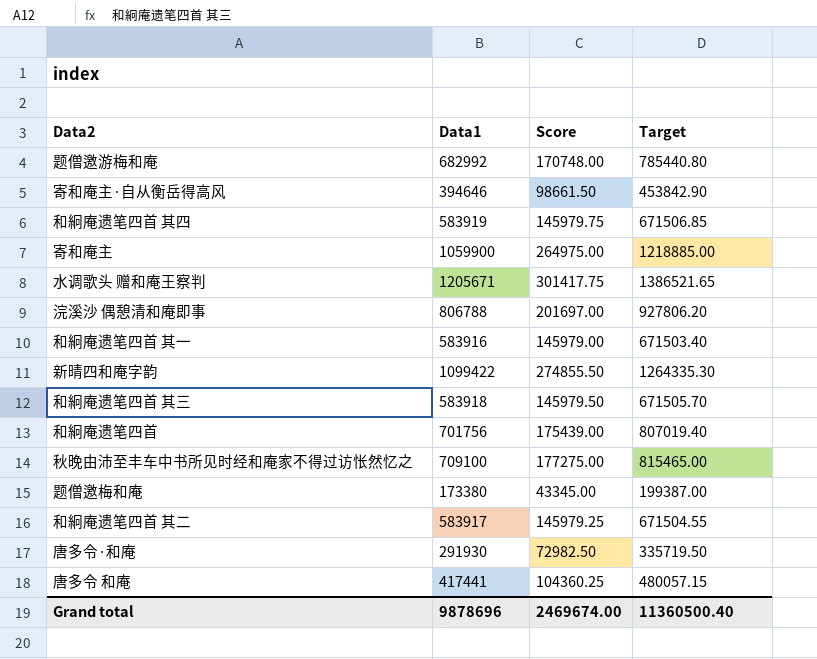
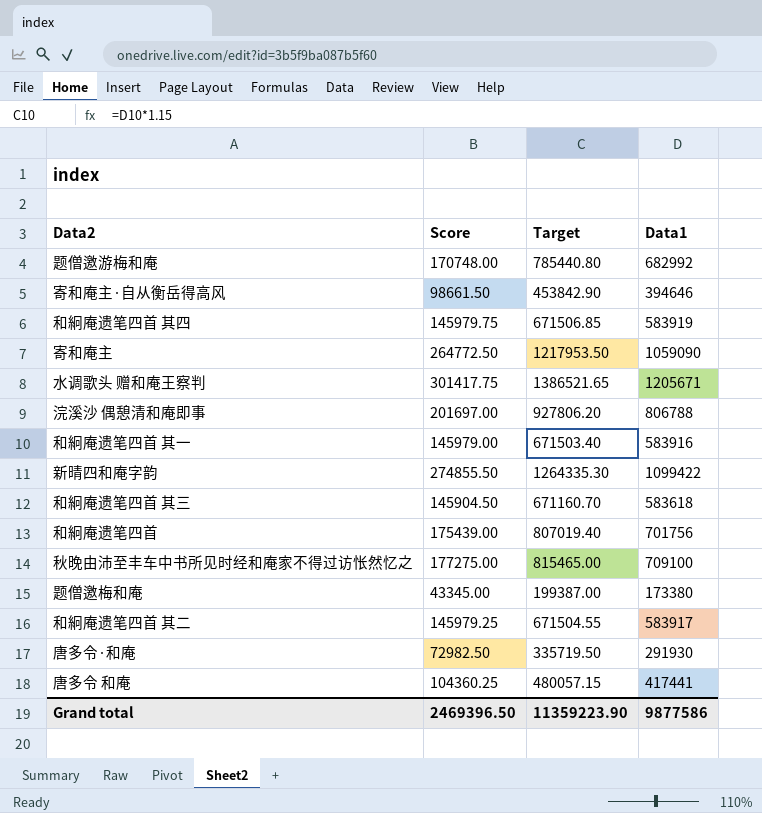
column Data1 | position: 2 -> 4
寄和庵主 | Score: 264975.00 -> 264772.50
寄和庵主 | Target: 1218885.00 -> 1217953.50
寄和庵主 | Data1: 1059900 -> 1059090
和絅庵遗笔四首 其三 | Score: 145979.50 -> 145904.50
和絅庵遗笔四首 其三 | Target: 671505.70 -> 671160.70
和絅庵遗笔四首 其三 | Data1: 583918 -> 583618
Grand total | Score: 2469674.00 -> 2469396.50
Grand total | Target: 11360500.40 -> 11359223.90
Grand total | Data1: 9878696 -> 9877586

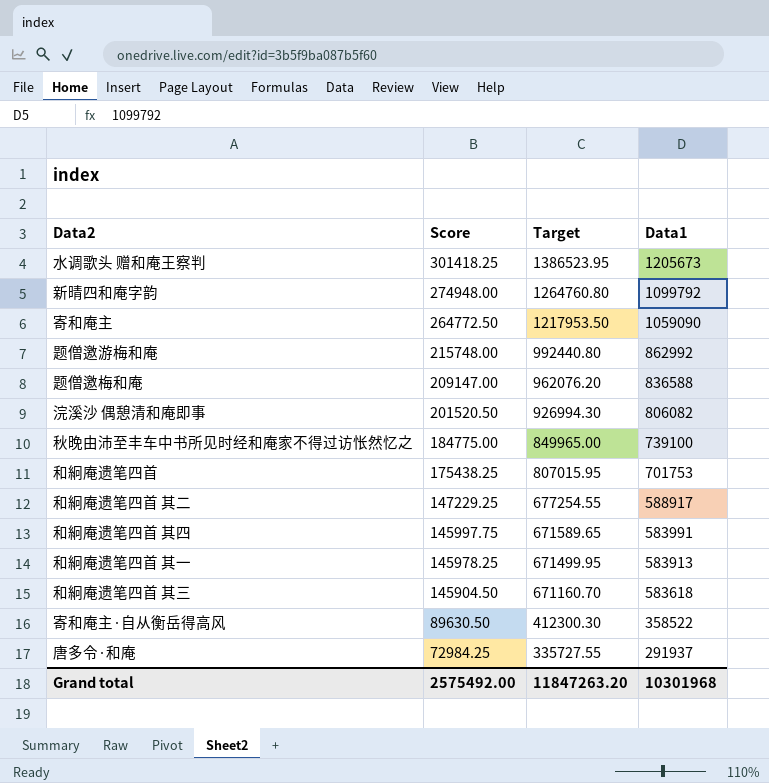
row order: none -> Score descending
row 唐多令 和庵: 104360.25 | 480057.15 | 417441 -> none
水调歌头 赠和庵王察判 | Score: 301417.75 -> 301418.25
水调歌头 赠和庵王察判 | Target: 1386521.65 -> 1386523.95
水调歌头 赠和庵王察判 | Data1: 1205671 -> 1205673
新晴四和庵字韵 | Score: 274855.50 -> 274948.00
新晴四和庵字韵 | Target: 1264335.30 -> 1264760.80
新晴四和庵字韵 | Data1: 1099422 -> 1099792
题僧邀游梅和庵 | Score: 170748.00 -> 215748.00
题僧邀游梅和庵 | Target: 785440.80 -> 992440.80
题僧邀游梅和庵 | Data1: 682992 -> 862992
题僧邀梅和庵 | Score: 43345.00 -> 209147.00
题僧邀梅和庵 | Target: 199387.00 -> 962076.20
题僧邀梅和庵 | Data1: 173380 -> 836588
浣溪沙 偶憩清和庵即事 | Score: 201697.00 -> 201520.50
浣溪沙 偶憩清和庵即事 | Target: 927806.20 -> 926994.30
浣溪沙 偶憩清和庵即事 | Data1: 806788 -> 806082
秋晚由沛至丰车中书所见时经和庵家不得过访怅然忆之 | Score: 177275.00 -> 184775.00
秋晚由沛至丰车中书所见时经和庵家不得过访怅然忆之 | Target: 815465.00 -> 849965.00
秋晚由沛至丰车中书所见时经和庵家不得过访怅然忆之 | Data1: 709100 -> 739100
和絅庵遗笔四首 | Score: 175439.00 -> 175438.25
和絅庵遗笔四首 | Target: 807019.40 -> 807015.95
和絅庵遗笔四首 | Data1: 701756 -> 701753
和絅庵遗笔四首 其二 | Score: 145979.25 -> 147229.25
和絅庵遗笔四首 其二 | Target: 671504.55 -> 677254.55
和絅庵遗笔四首 其二 | Data1: 583917 -> 588917
和絅庵遗笔四首 其四 | Score: 145979.75 -> 145997.75
和絅庵遗笔四首 其四 | Target: 671506.85 -> 671589.65
和絅庵遗笔四首 其四 | Data1: 583919 -> 583991
和絅庵遗笔四首 其一 | Score: 145979.00 -> 145978.25
和絅庵遗笔四首 其一 | Target: 671503.40 -> 671499.95
和絅庵遗笔四首 其一 | Data1: 583916 -> 583913
寄和庵主·自从衡岳得高风 | Score: 98661.50 -> 89630.50
寄和庵主·自从衡岳得高风 | Target: 453842.90 -> 412300.30
寄和庵主·自从衡岳得高风 | Data1: 394646 -> 358522
唐多令·和庵 | Score: 72982.50 -> 72984.25
唐多令·和庵 | Target: 335719.50 -> 335727.55
唐多令·和庵 | Data1: 291930 -> 291937
Grand total | Score: 2469396.50 -> 2575492.00
Grand total | Target: 11359223.90 -> 11847263.20
Grand total | Data1: 9877586 -> 10301968

